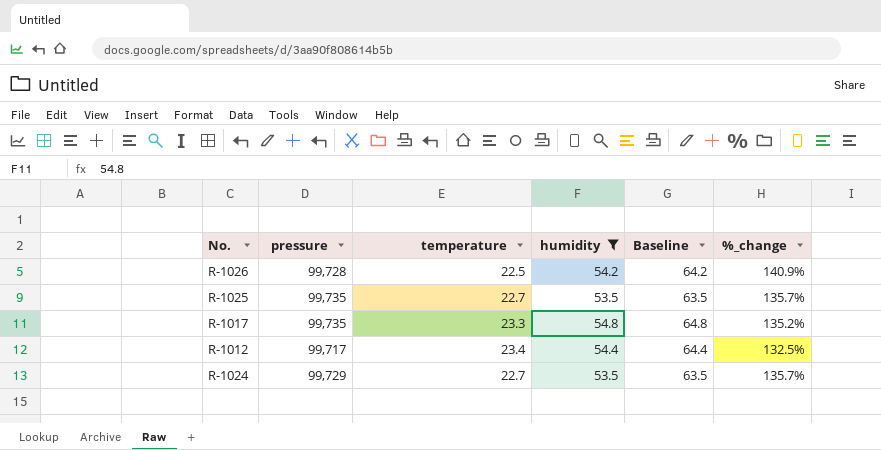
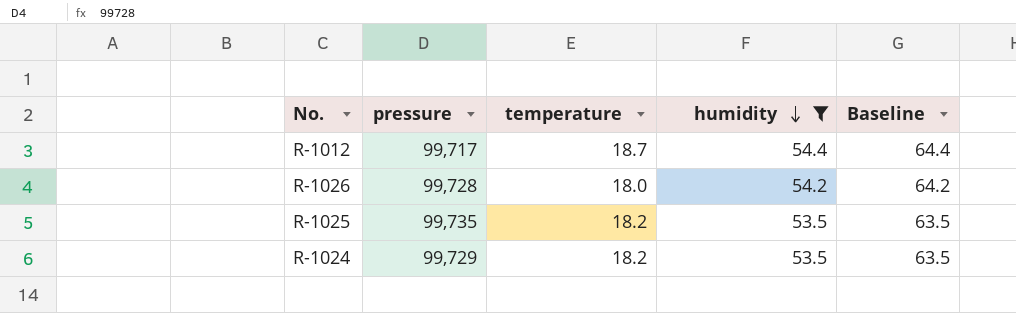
row order: none -> humidity descending
column %_change | formula: ([humidity] - [temperature]) / [temperature] -> none
row R-1017: 99,735 | 23.3 | 54.8 | 64.8 | 135.2% -> none
R-1012 | temperature: 23.4 -> 18.7
R-1026 | temperature: 22.5 -> 18.0
R-1025 | temperature: 22.7 -> 18.2
R-1024 | temperature: 22.7 -> 18.2

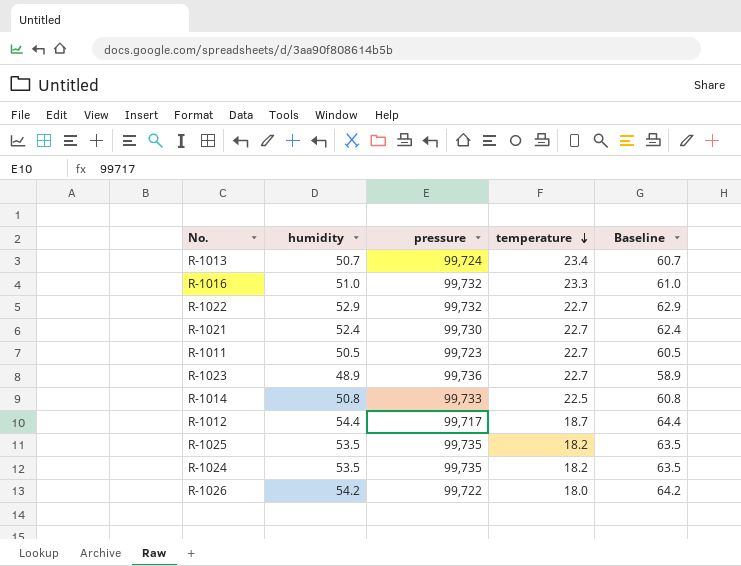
filter: humidity >= 53.5 -> none
row order: humidity descending -> temperature descending
column humidity | position: 4 -> 2
R-1024 | pressure: 99,729 -> 99,735
R-1026 | pressure: 99,728 -> 99,722

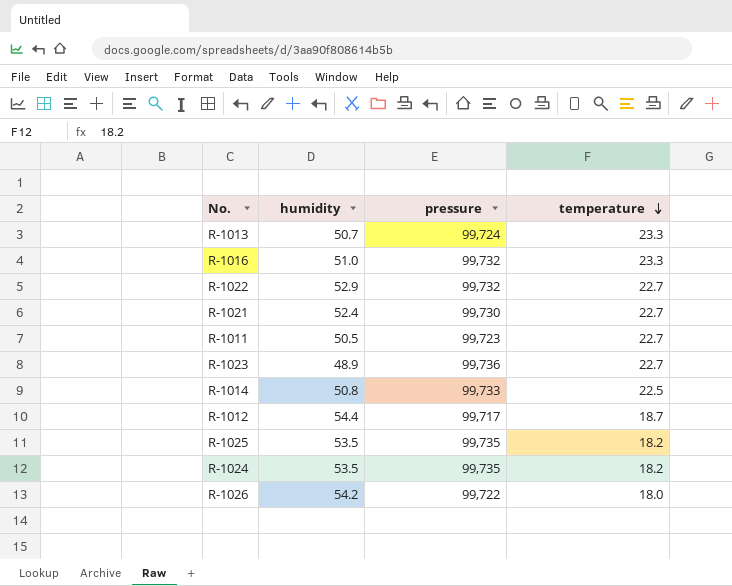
column Baseline | formula: [humidity] + 10 -> none
R-1013 | temperature: 23.4 -> 23.3

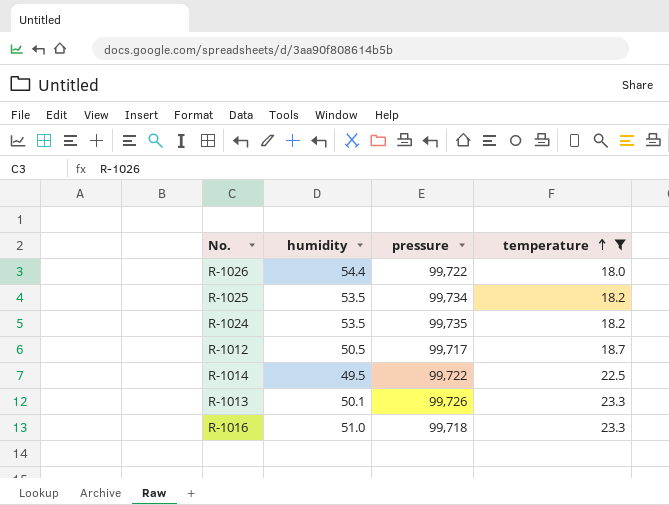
filter: none -> temperature != 22.7
row order: temperature descending -> temperature ascending
R-1026 | humidity: 54.2 -> 54.4
R-1025 | pressure: 99,735 -> 99,734
R-1012 | humidity: 54.4 -> 50.5
R-1014 | humidity: 50.8 -> 49.5
R-1014 | pressure: 99,733 -> 99,722
R-1013 | humidity: 50.7 -> 50.1
R-1013 | pressure: 99,724 -> 99,726
R-1016 | pressure: 99,732 -> 99,718

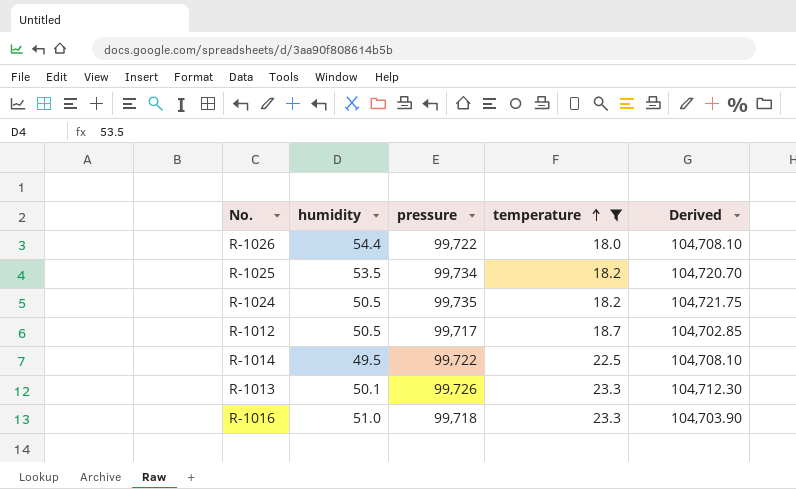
column Derived | formula: none -> [pressure] * 1.05
R-1024 | humidity: 53.5 -> 50.5

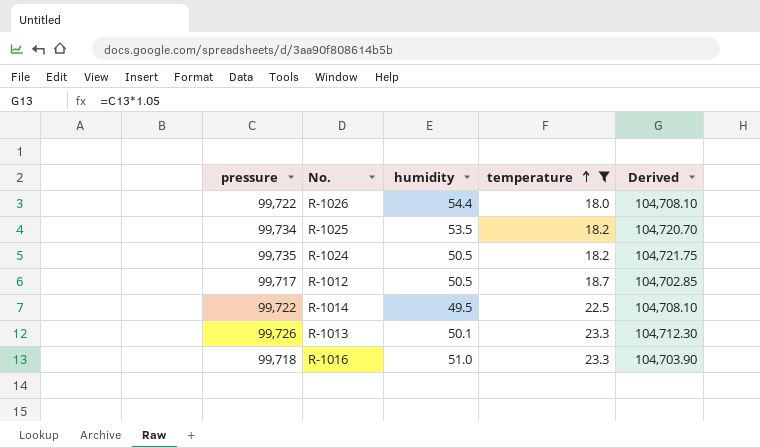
column pressure | position: 3 -> 1

